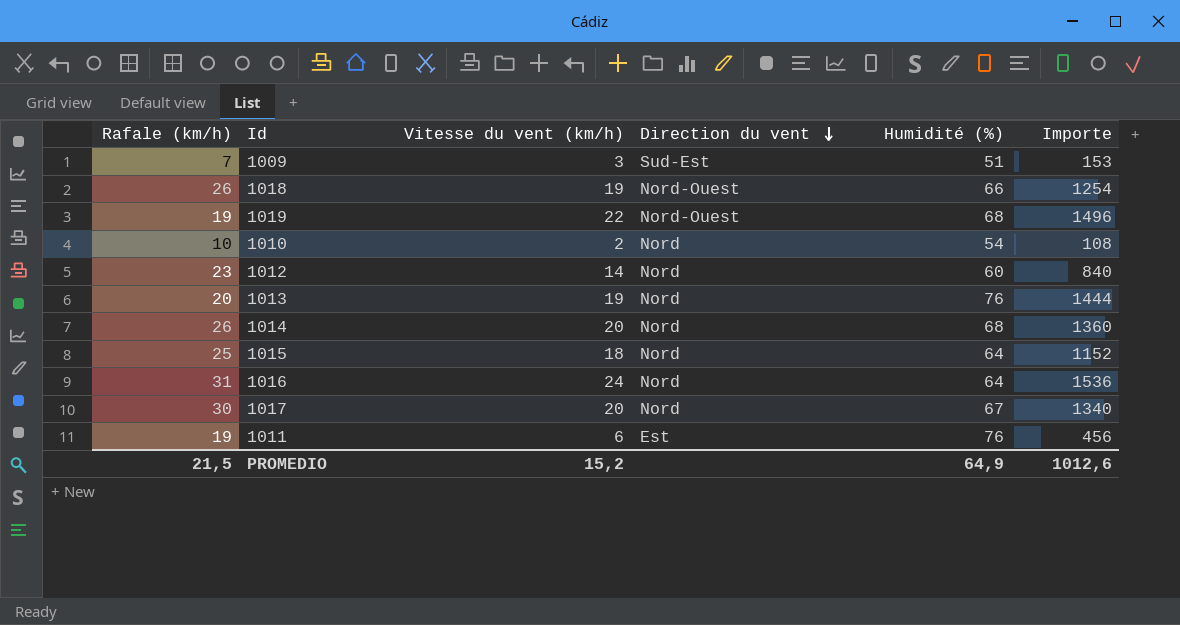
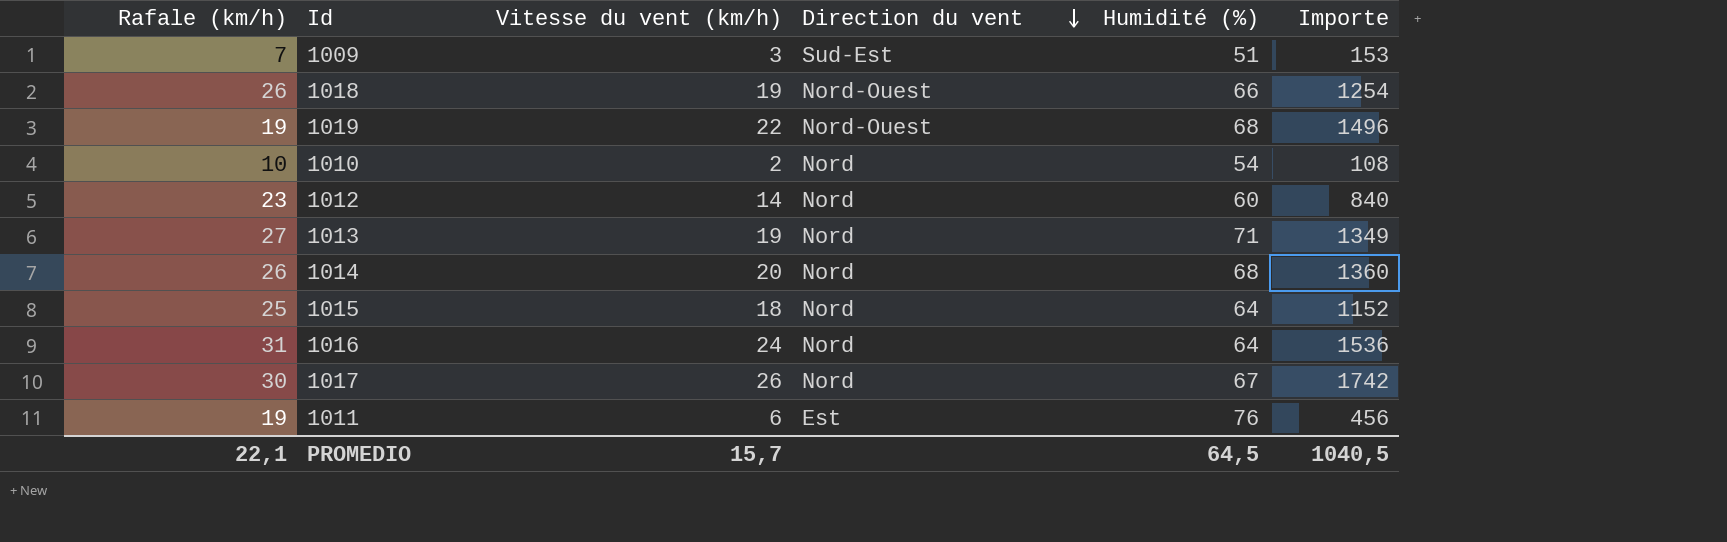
1013 | Rafale (km/h): 20 -> 27
1013 | Humidité (%): 76 -> 71
1013 | Importe: 1444 -> 1349
1017 | Vitesse du vent (km/h): 20 -> 26
1017 | Importe: 1340 -> 1742
PROMEDIO | Rafale (km/h): 21,5 -> 22,1
PROMEDIO | Vitesse du vent (km/h): 15,2 -> 15,7
PROMEDIO | Humidité (%): 64,9 -> 64,5
PROMEDIO | Importe: 1012,6 -> 1040,5

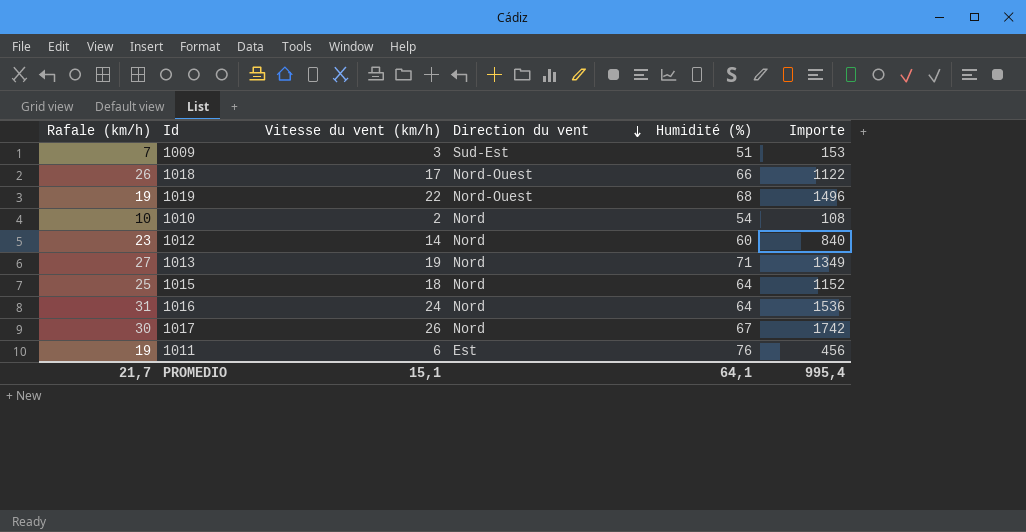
row 1014: 26 | 20 | Nord | 68 | 1360 -> none
1018 | Vitesse du vent (km/h): 19 -> 17
1018 | Importe: 1254 -> 1122
PROMEDIO | Rafale (km/h): 22,1 -> 21,7
PROMEDIO | Vitesse du vent (km/h): 15,7 -> 15,1
PROMEDIO | Humidité (%): 64,5 -> 64,1
PROMEDIO | Importe: 1040,5 -> 995,4

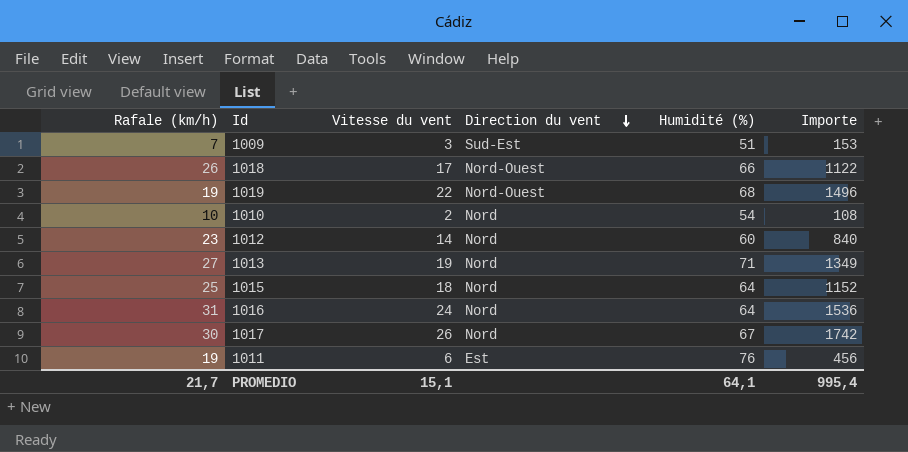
column name: Vitesse du vent (km/h) -> Vitesse du vent

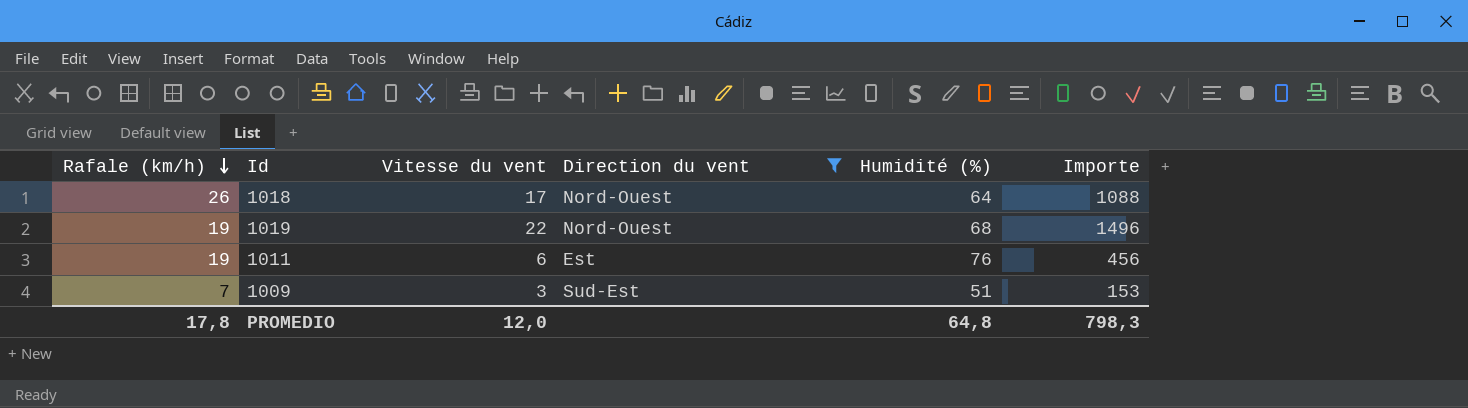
filter: none -> Direction du vent != Nord
row order: Direction du vent descending -> Rafale (km/h) descending
1018 | Humidité (%): 66 -> 64
1018 | Importe: 1122 -> 1088
PROMEDIO | Rafale (km/h): 21,7 -> 17,8
PROMEDIO | Vitesse du vent: 15,1 -> 12,0
PROMEDIO | Humidité (%): 64,1 -> 64,8
PROMEDIO | Importe: 995,4 -> 798,3

